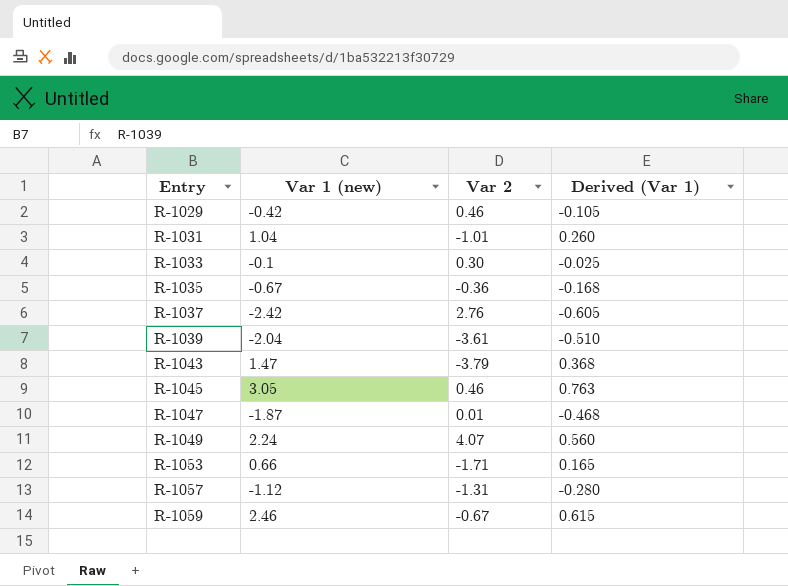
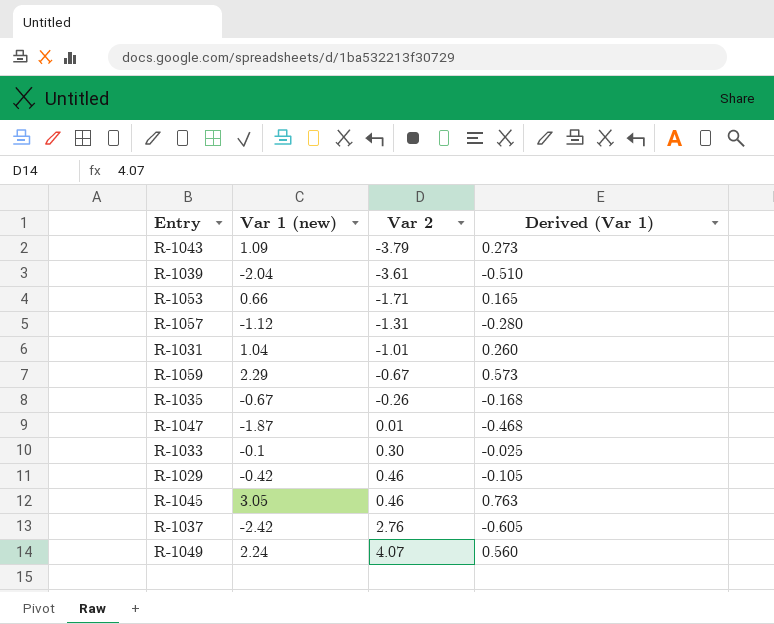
row order: Entry ascending -> Var 2 ascending
R-1043 | Var 1 (new): 1.47 -> 1.09
R-1043 | Derived (Var 1): 0.368 -> 0.273
R-1059 | Var 1 (new): 2.46 -> 2.29
R-1059 | Derived (Var 1): 0.615 -> 0.573
R-1035 | Var 2: -0.36 -> -0.26

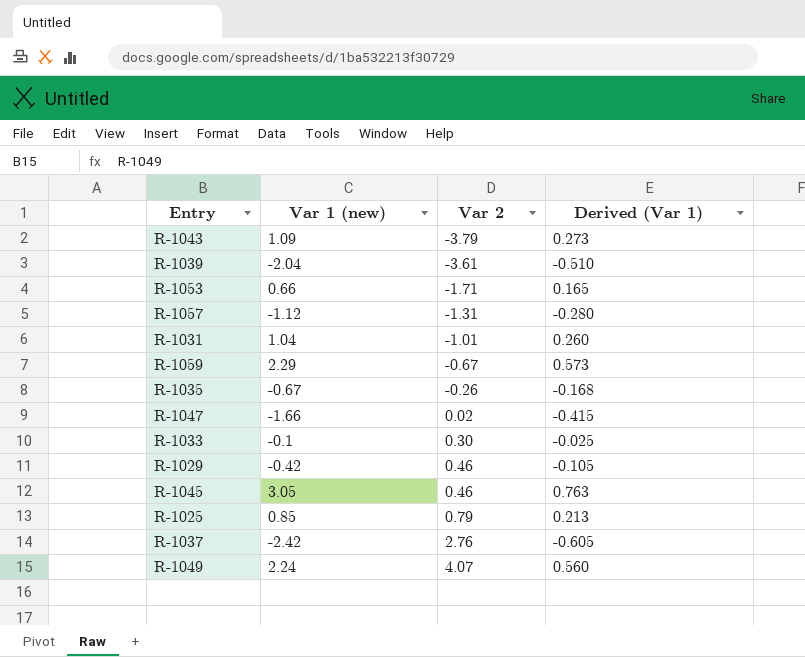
R-1047 | Var 1 (new): -1.87 -> -1.66
R-1047 | Var 2: 0.01 -> 0.02
R-1047 | Derived (Var 1): -0.468 -> -0.415
row R-1025: none -> 0.85 | 0.79 | 0.213

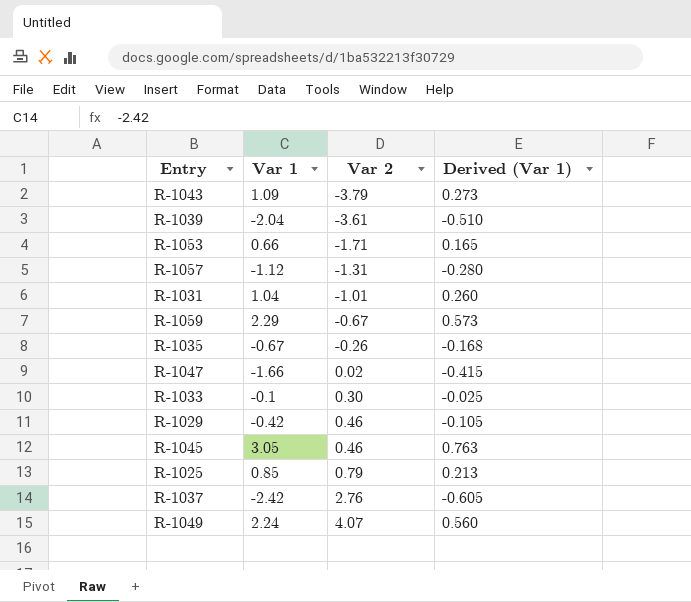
column name: Var 1 (new) -> Var 1

